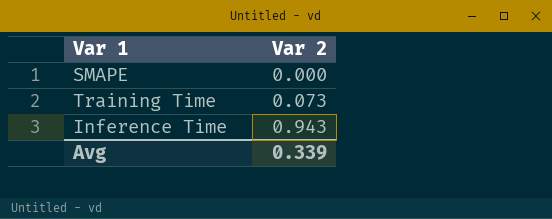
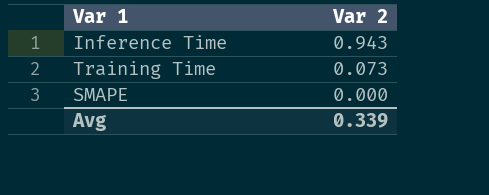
row order: Var 2 ascending -> Var 2 descending

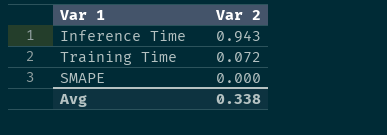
Training Time | Var 2: 0.073 -> 0.072
Avg | Var 2: 0.339 -> 0.338

